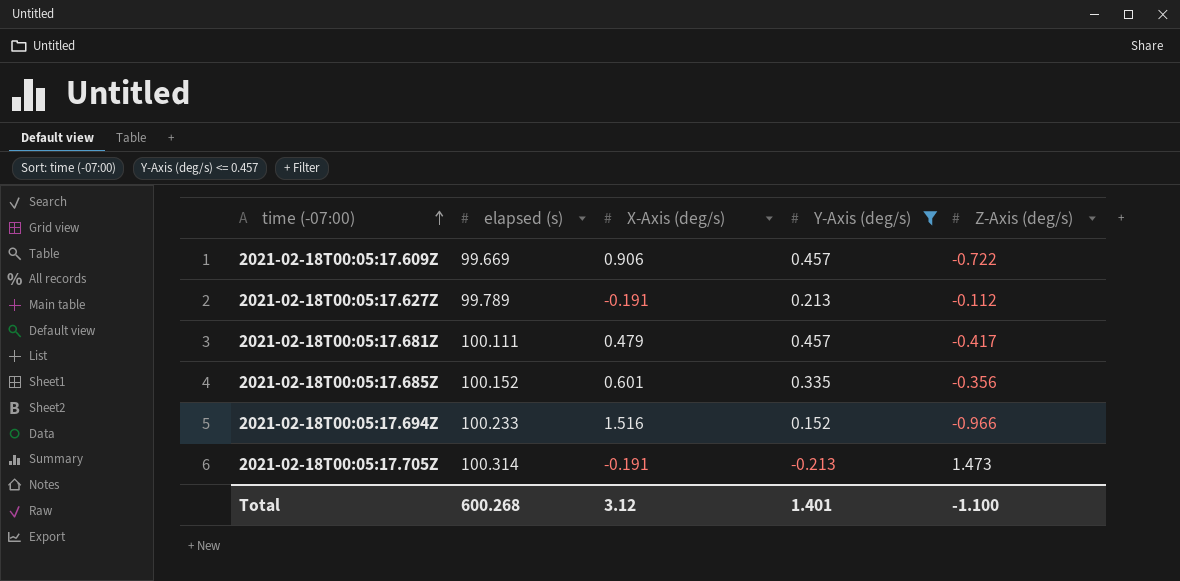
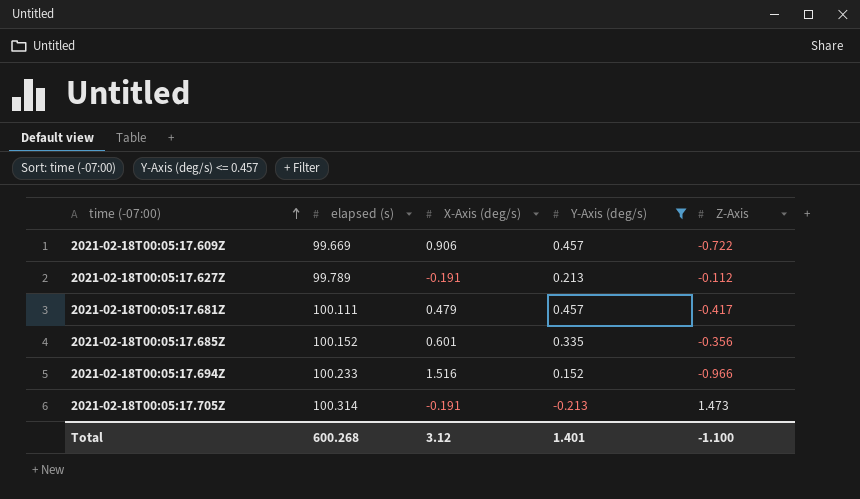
column name: Z-Axis (deg/s) -> Z-Axis

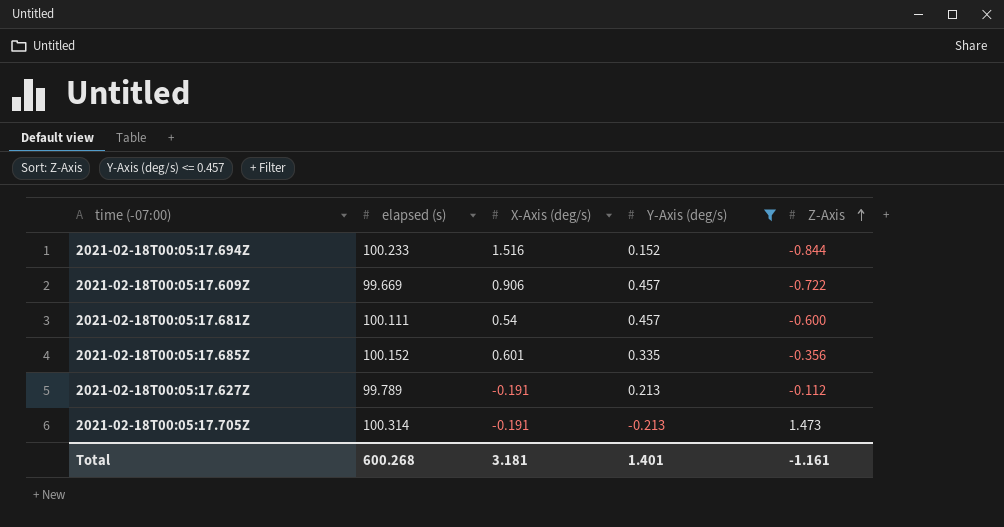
row order: time (-07:00) ascending -> Z-Axis ascending
2021-02-18T00:05:17.694Z | Z-Axis: -0.966 -> -0.844
2021-02-18T00:05:17.681Z | X-Axis (deg/s): 0.479 -> 0.54
2021-02-18T00:05:17.681Z | Z-Axis: -0.417 -> -0.600
Total | X-Axis (deg/s): 3.12 -> 3.181
Total | Z-Axis: -1.100 -> -1.161

